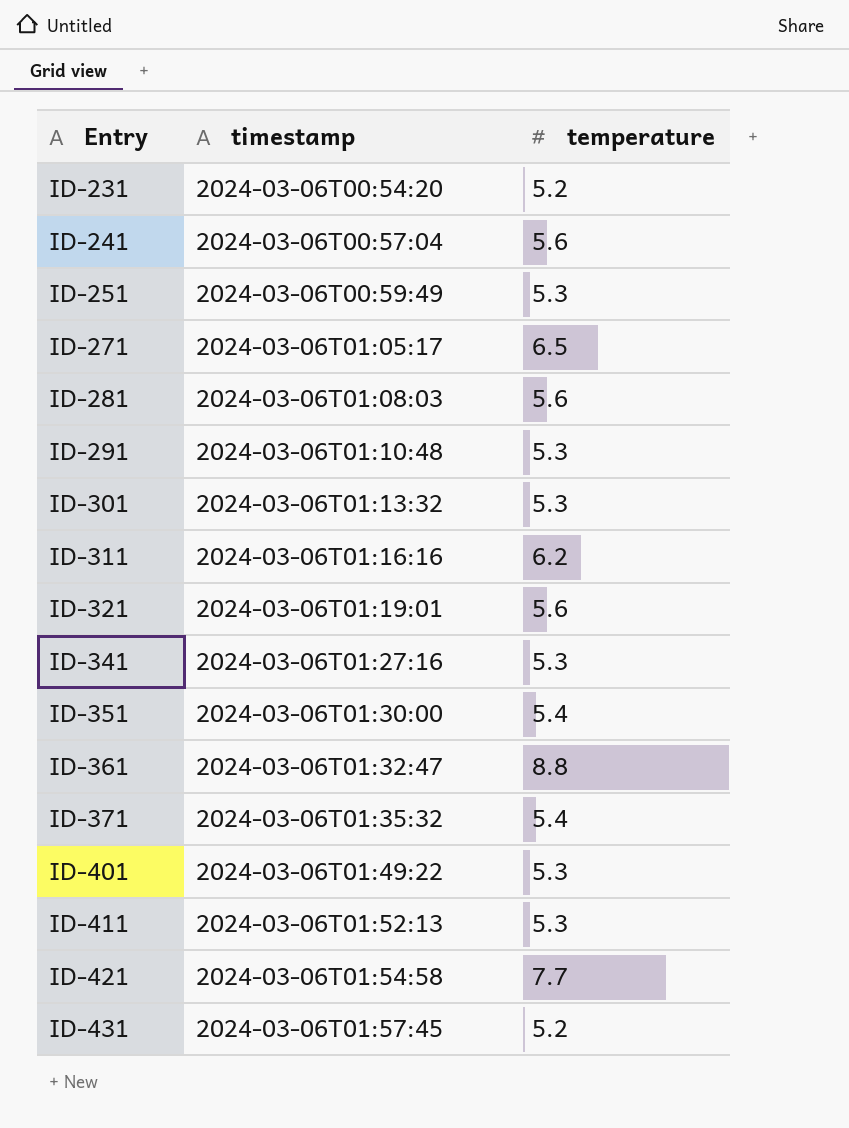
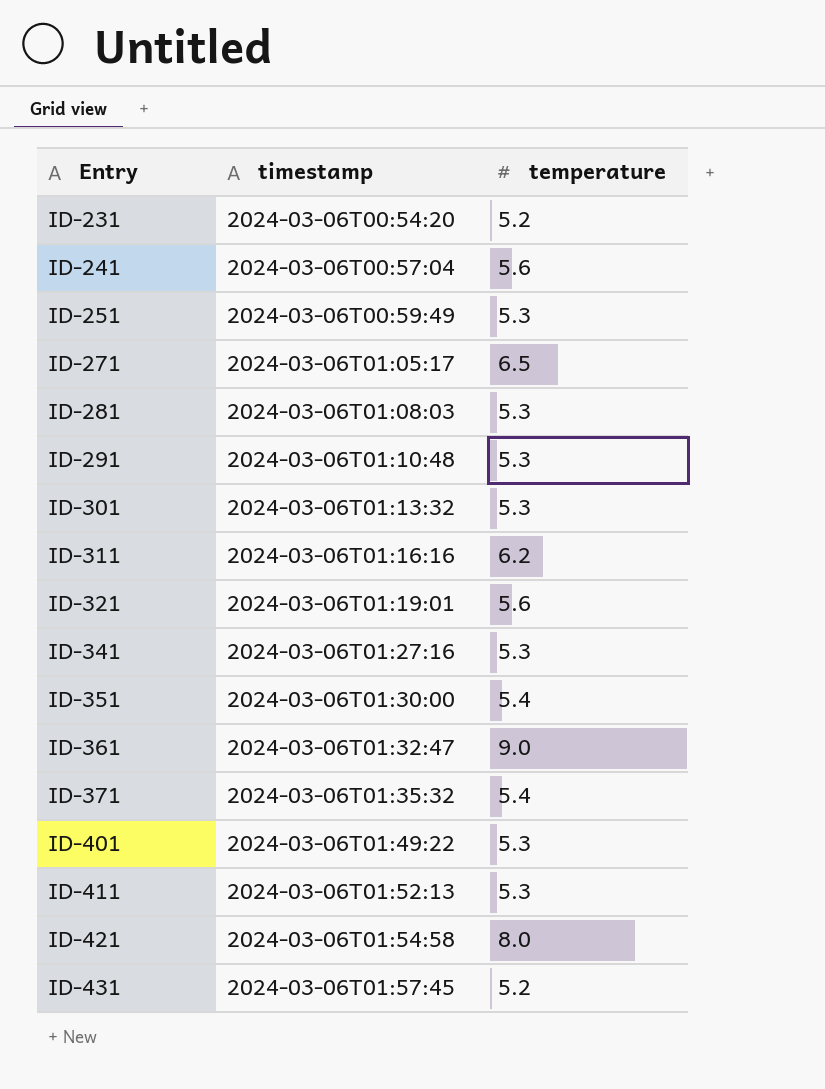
ID-281 | temperature: 5.6 -> 5.3
ID-361 | temperature: 8.8 -> 9.0
ID-421 | temperature: 7.7 -> 8.0

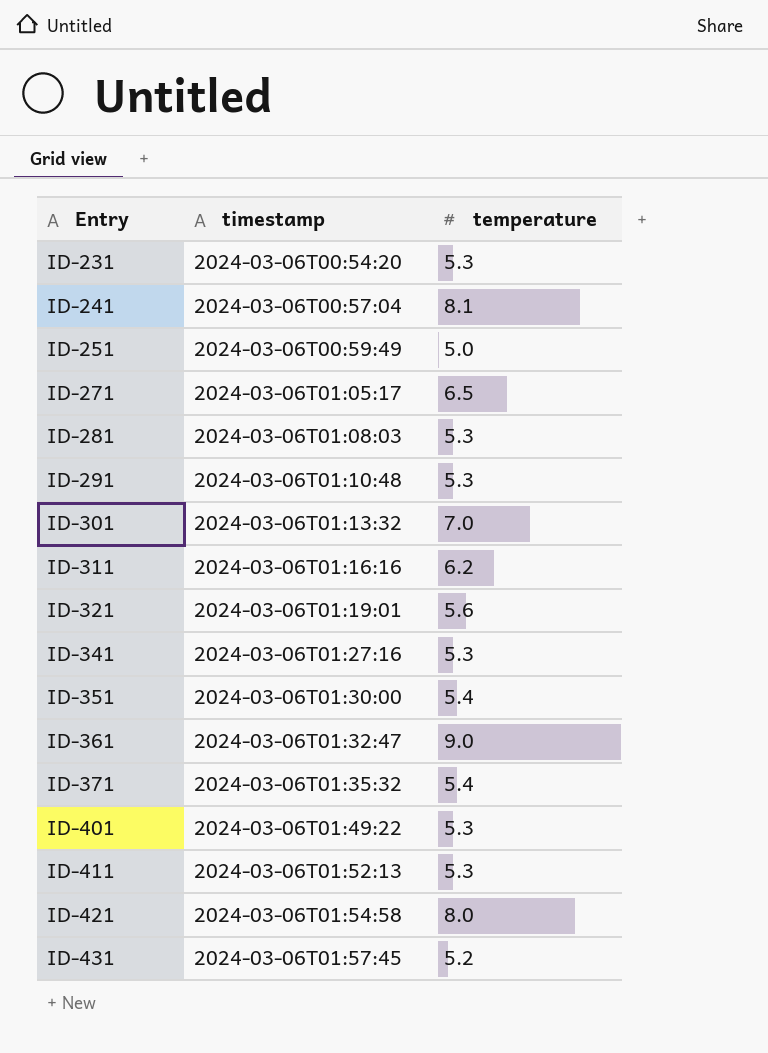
ID-231 | temperature: 5.2 -> 5.3
ID-241 | temperature: 5.6 -> 8.1
ID-251 | temperature: 5.3 -> 5.0
ID-301 | temperature: 5.3 -> 7.0

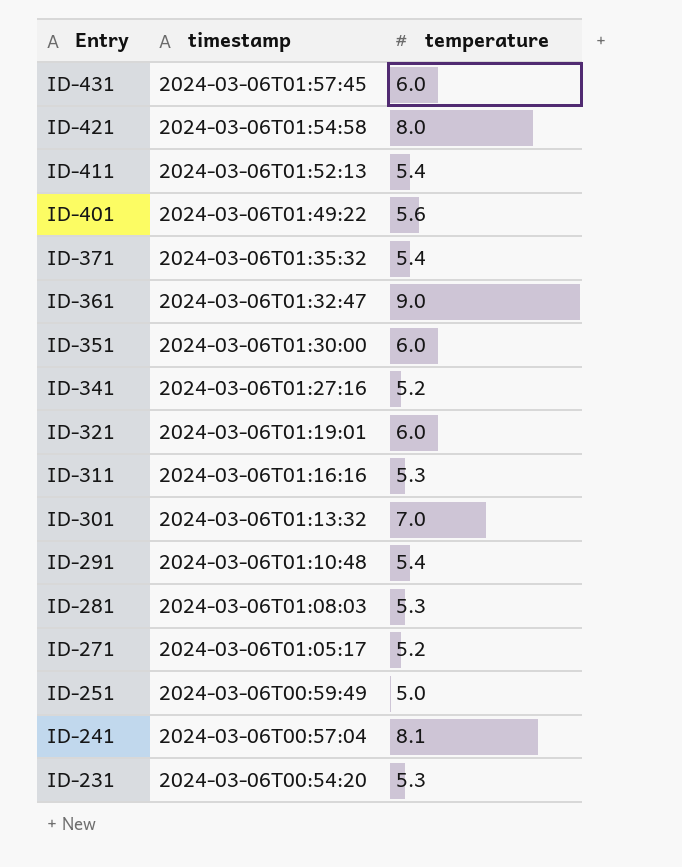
row order: Entry ascending -> Entry descending
ID-431 | temperature: 5.2 -> 6.0
ID-411 | temperature: 5.3 -> 5.4
ID-401 | temperature: 5.3 -> 5.6
ID-351 | temperature: 5.4 -> 6.0
ID-341 | temperature: 5.3 -> 5.2
ID-321 | temperature: 5.6 -> 6.0
ID-311 | temperature: 6.2 -> 5.3
ID-291 | temperature: 5.3 -> 5.4
ID-271 | temperature: 6.5 -> 5.2

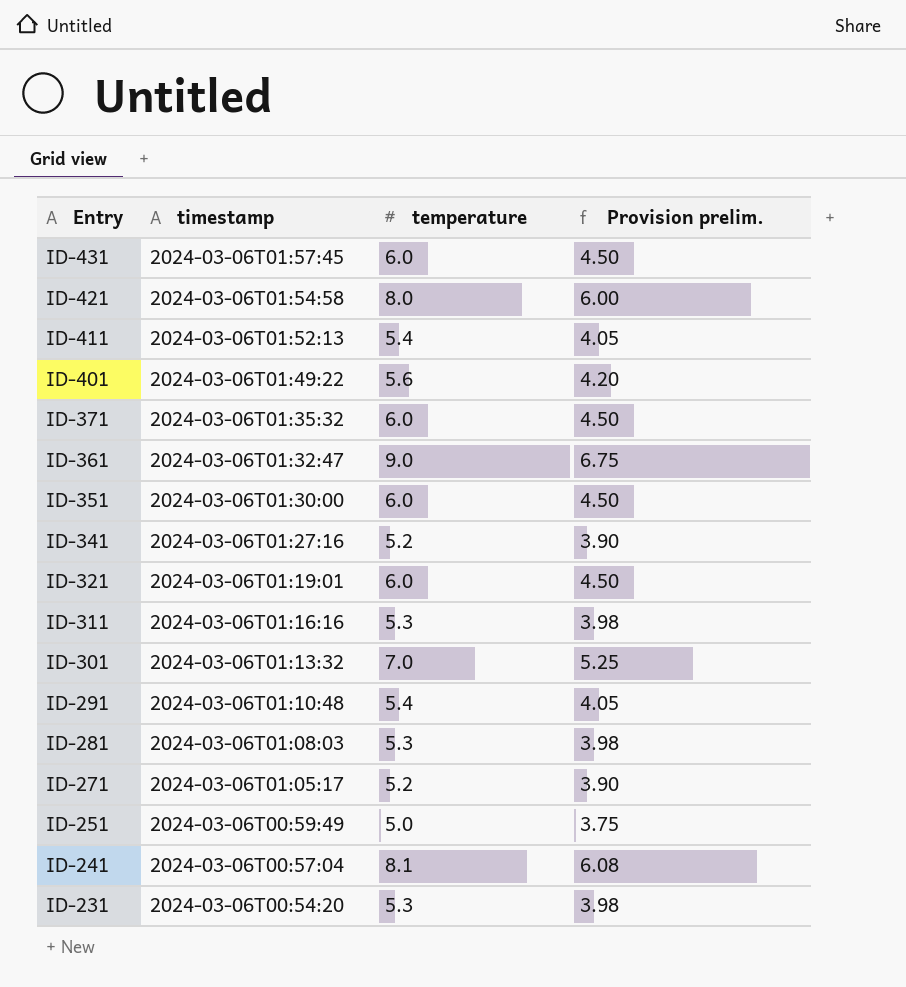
column Provision prelim. | formula: none -> [temperature] * 0.75
ID-371 | temperature: 5.4 -> 6.0

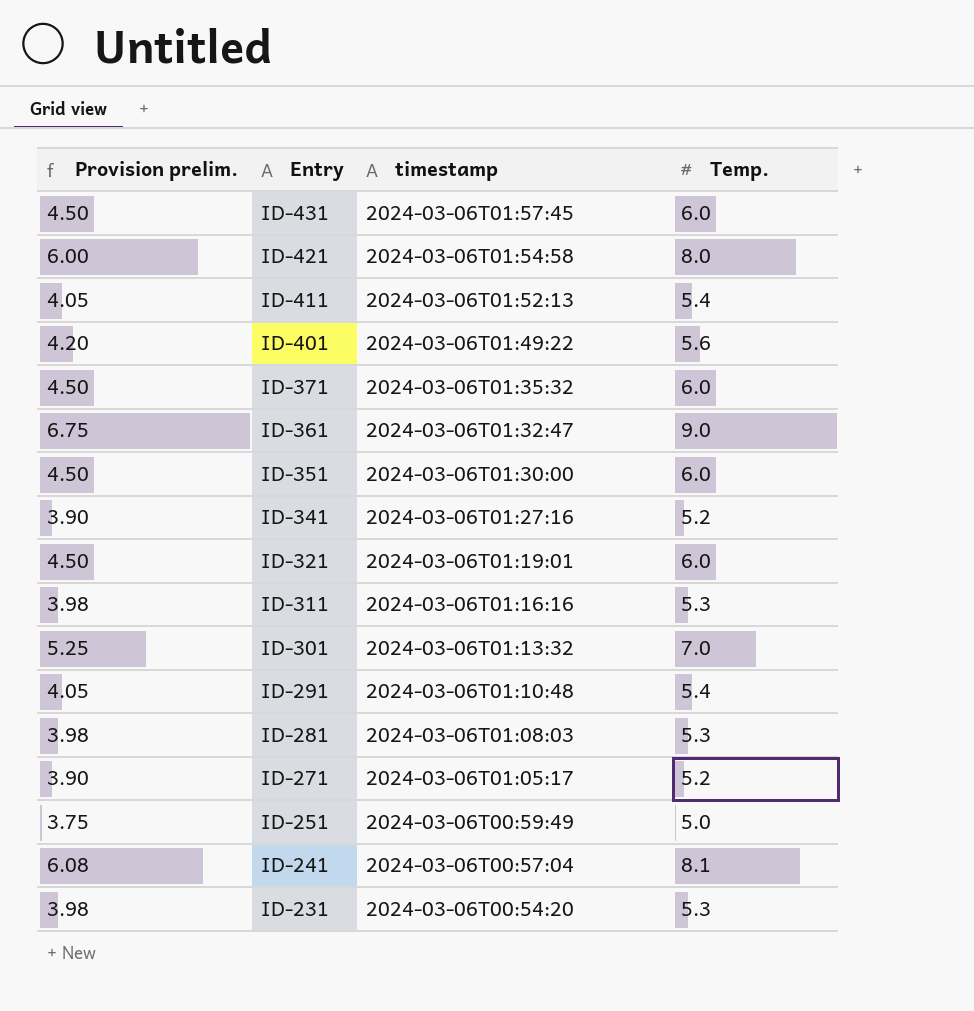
column Provision prelim. | position: 4 -> 1
column name: temperature -> Temp.

